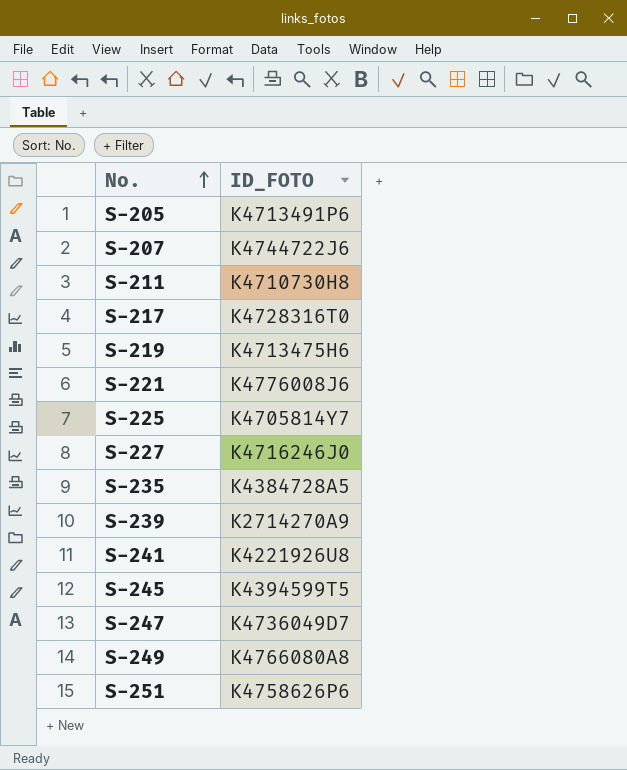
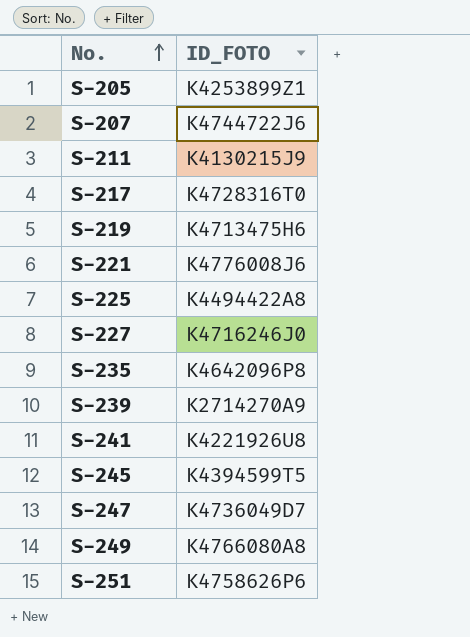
S-205 | ID_FOTO: K4713491P6 -> K4253899Z1
S-211 | ID_FOTO: K4710730H8 -> K4130215J9
S-225 | ID_FOTO: K4705814Y7 -> K4494422A8
S-235 | ID_FOTO: K4384728A5 -> K4642096P8

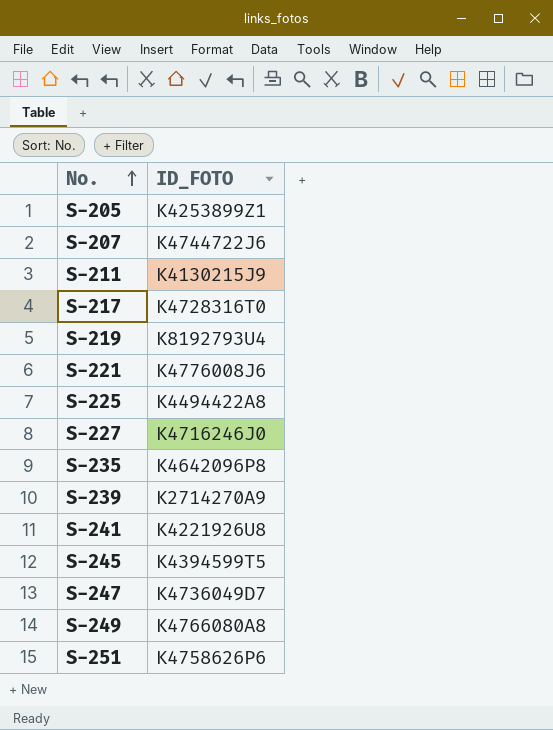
S-219 | ID_FOTO: K4713475H6 -> K8192793U4

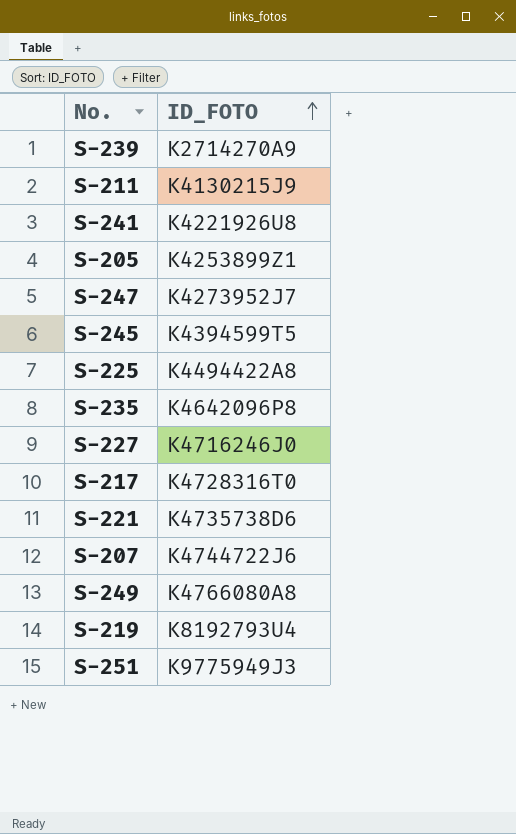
row order: No. ascending -> ID_FOTO ascending
S-247 | ID_FOTO: K4736049D7 -> K4273952J7
S-221 | ID_FOTO: K4776008J6 -> K4735738D6
S-251 | ID_FOTO: K4758626P6 -> K9775949J3

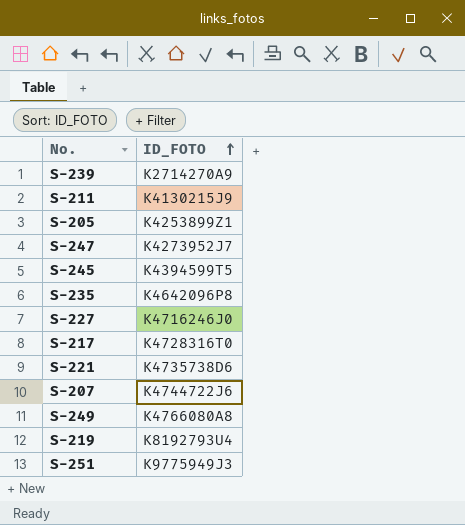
row S-241: K4221926U8 -> none
row S-225: K4494422A8 -> none

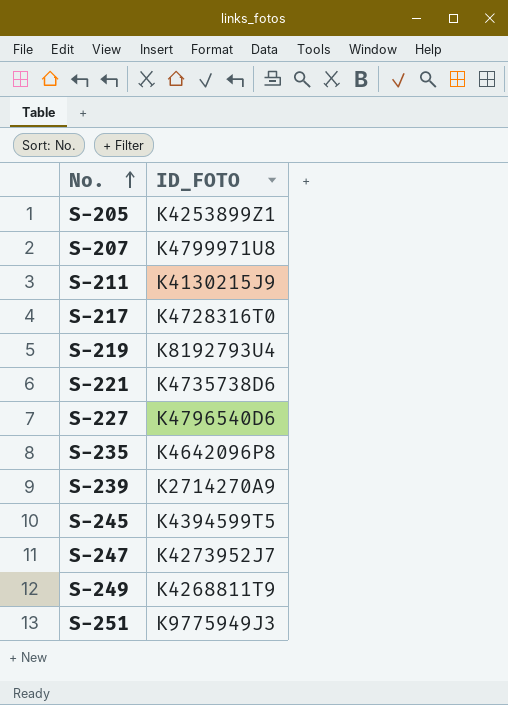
row order: ID_FOTO ascending -> No. ascending
S-207 | ID_FOTO: K4744722J6 -> K4799971U8
S-227 | ID_FOTO: K4716246J0 -> K4796540D6
S-249 | ID_FOTO: K4766080A8 -> K4268811T9

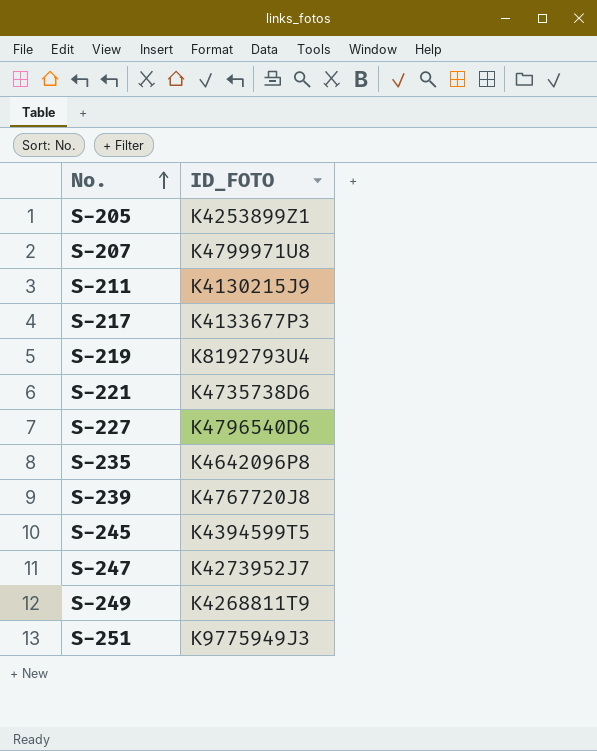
S-217 | ID_FOTO: K4728316T0 -> K4133677P3
S-239 | ID_FOTO: K2714270A9 -> K4767720J8

